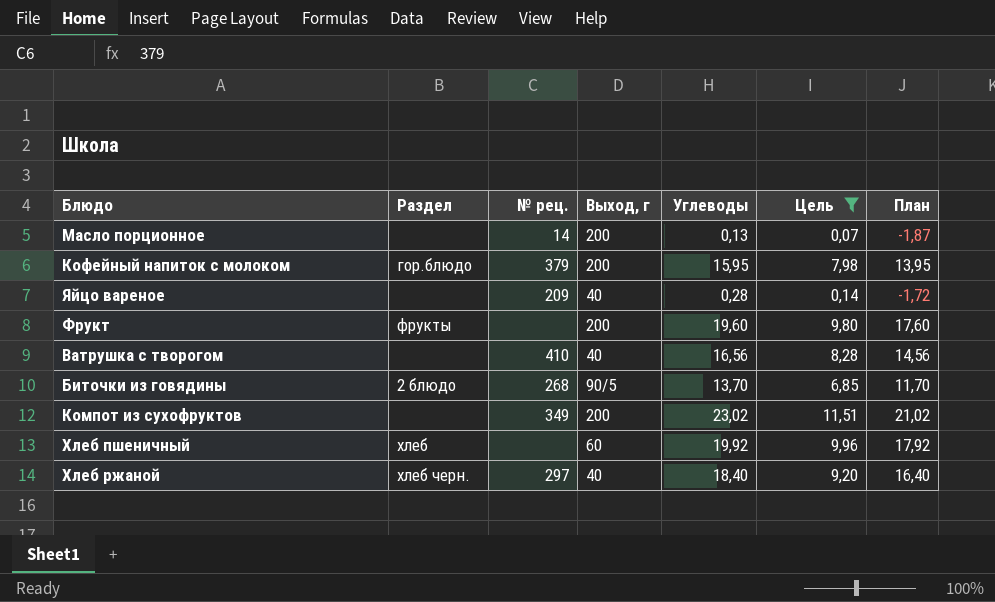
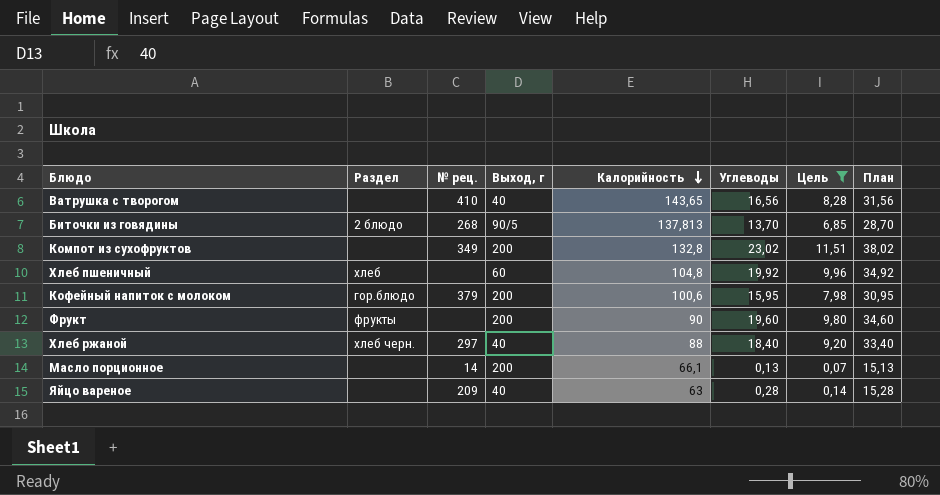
row order: none -> Калорийность descending
column Калорийность | position: none -> 5
column План | formula: [Углеводы] - 2 -> [Углеводы] + 15

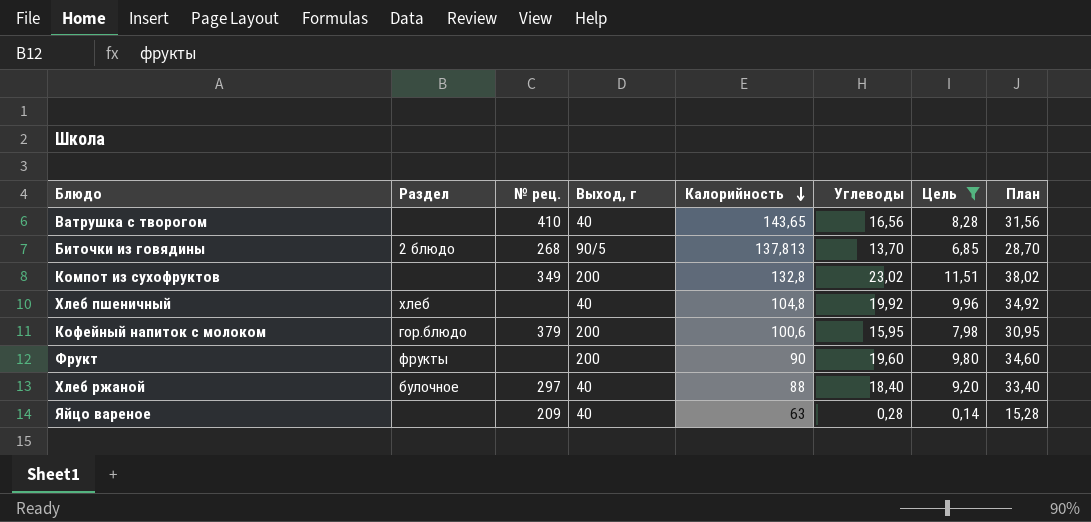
row Масло порционное: none | 14 | 200 | 66,1 | 0,13 | 0,07 | 15,13 -> none
Хлеб пшеничный | Выход, г: 60 -> 40
Хлеб ржаной | Раздел: хлеб черн. -> булочное

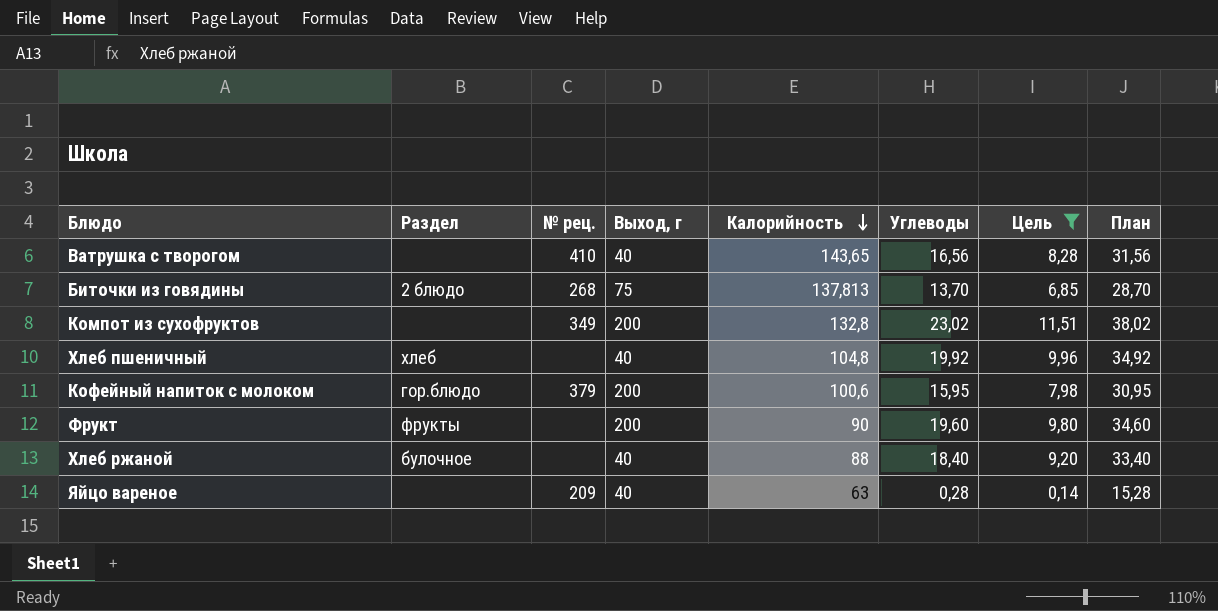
Биточки из говядины | Выход, г: 90/5 -> 75
Хлеб ржаной | № рец.: 297 -> none

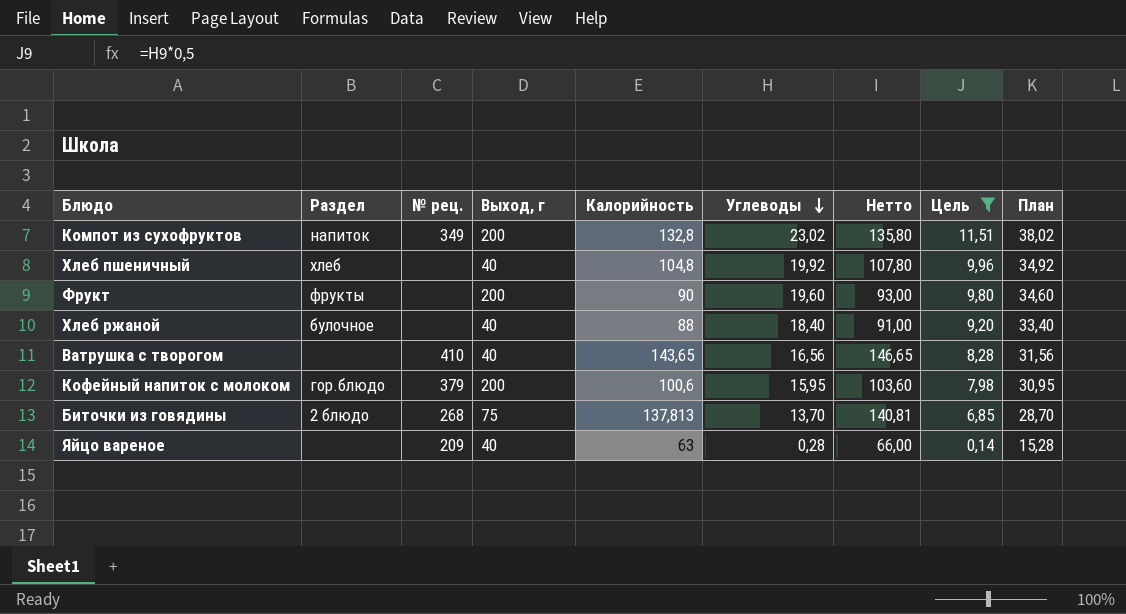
row order: Калорийность descending -> Углеводы descending
column Нетто | formula: none -> [Калорийность] + 3
Компот из сухофруктов | Раздел: none -> напиток

